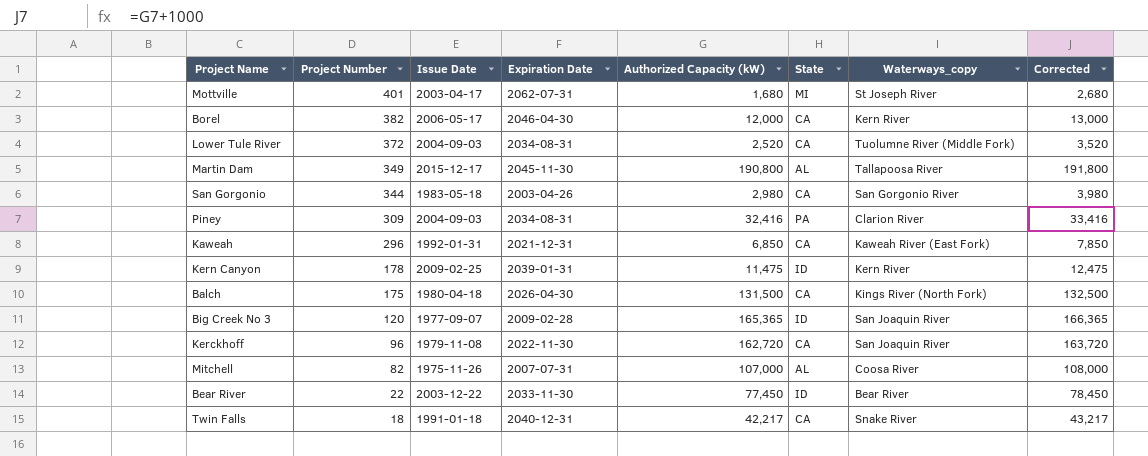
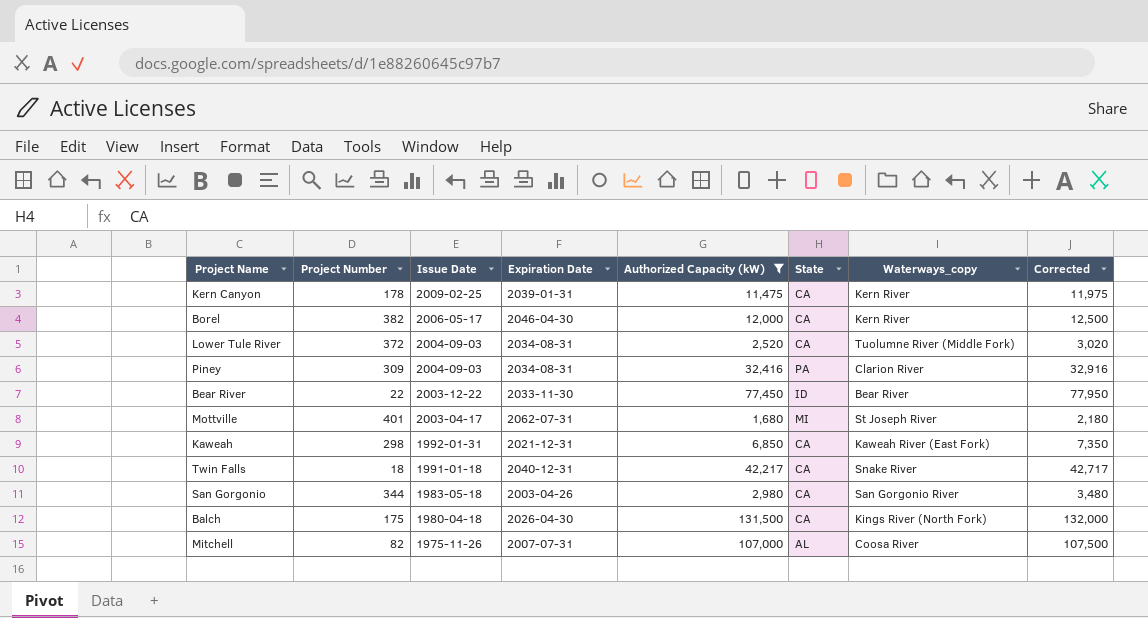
filter: none -> Authorized Capacity (kW) <= 131,500
row order: Project Number descending -> Issue Date descending
column Corrected | formula: [Authorized Capacity (kW)] + 1000 -> [Authorized Capacity (kW)] + 500
Kern Canyon | State: ID -> CA
Kaweah | Project Number: 296 -> 298

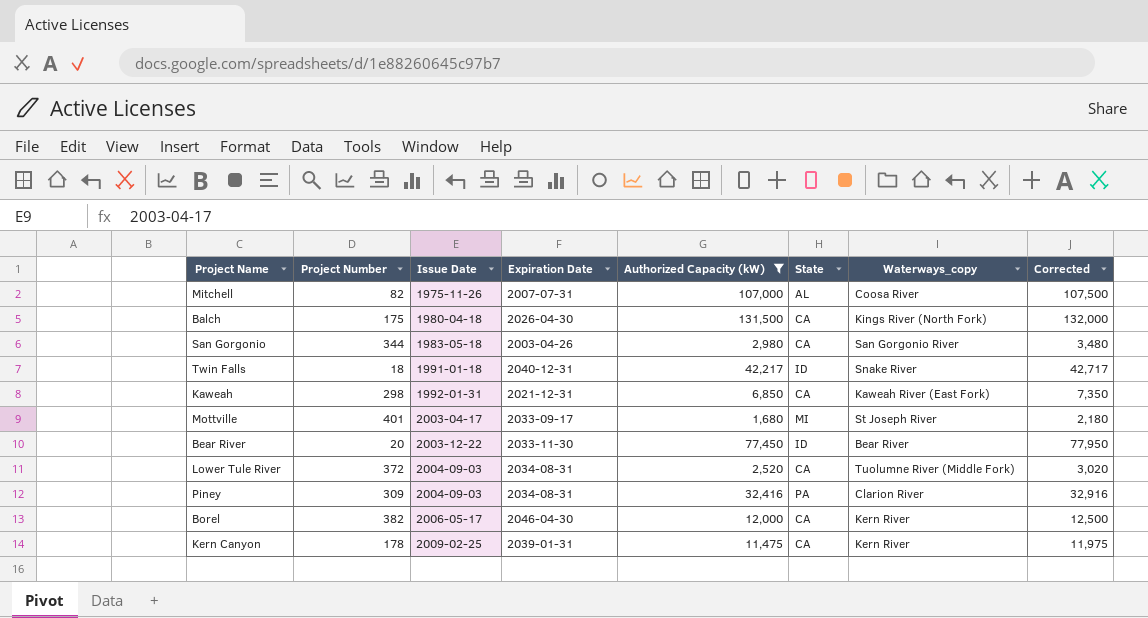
row order: Issue Date descending -> Issue Date ascending
Twin Falls | State: CA -> ID
Mottville | Expiration Date: 2062-07-31 -> 2033-09-17
Bear River | Project Number: 22 -> 20

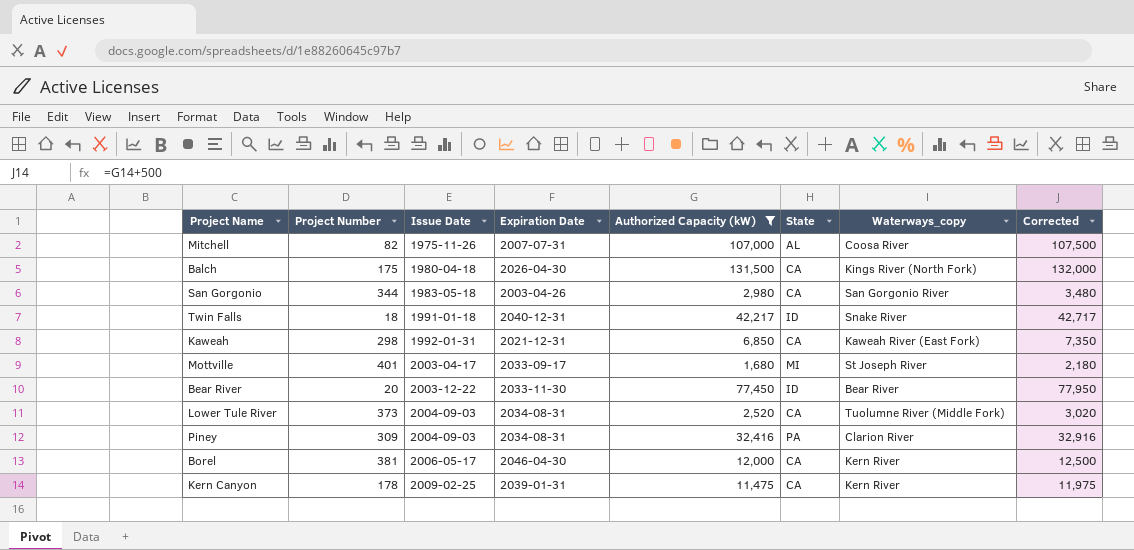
Lower Tule River | Project Number: 372 -> 373
Borel | Project Number: 382 -> 381

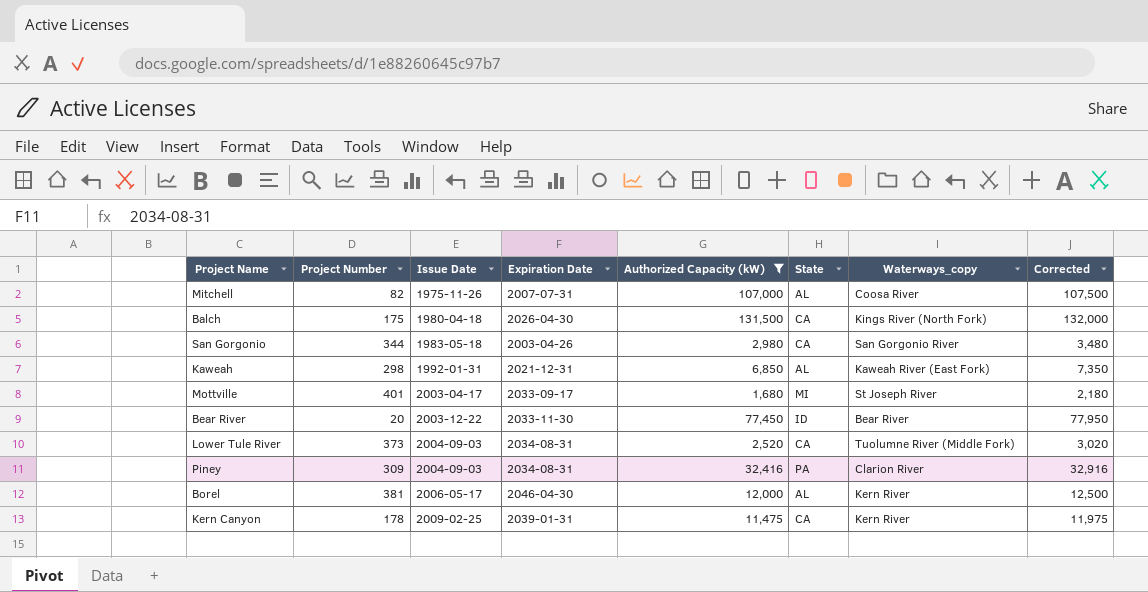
row Twin Falls: 18 | 1991-01-18 | 2040-12-31 | 42,217 | ID | Snake River | 42,717 -> none
Kaweah | State: CA -> AL
Borel | State: CA -> AL

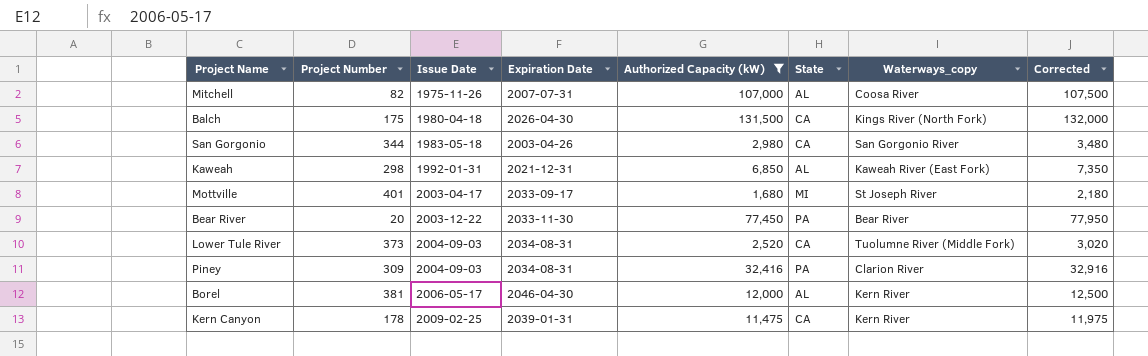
Bear River | State: ID -> PA

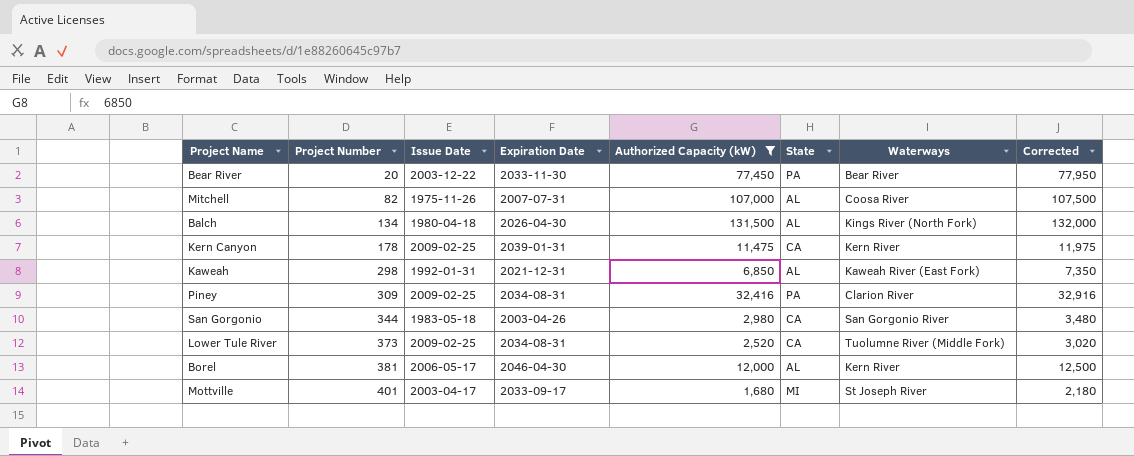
row order: Issue Date ascending -> Project Number ascending
column name: Waterways_copy -> Waterways
Balch | Project Number: 175 -> 134
Balch | State: CA -> AL
Piney | Issue Date: 2004-09-03 -> 2009-02-25
Lower Tule River | Issue Date: 2004-09-03 -> 2009-02-25

